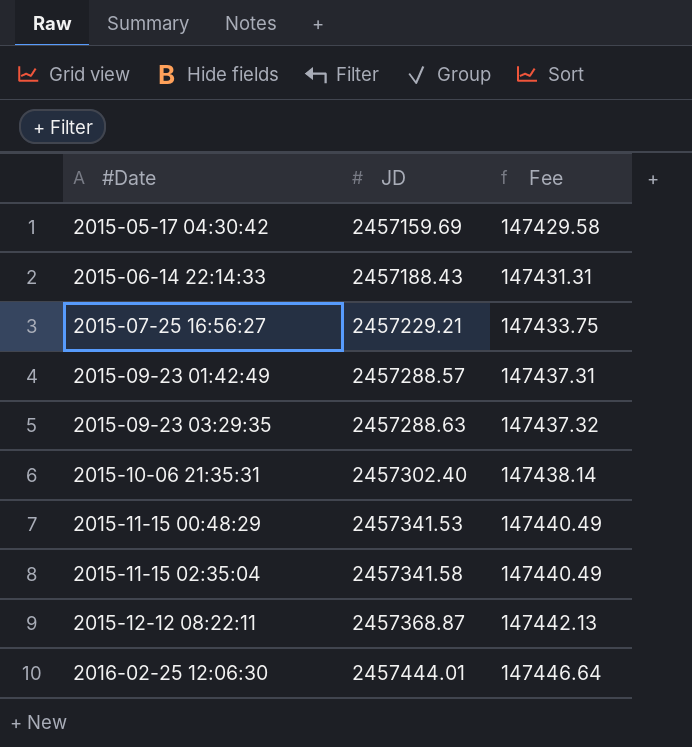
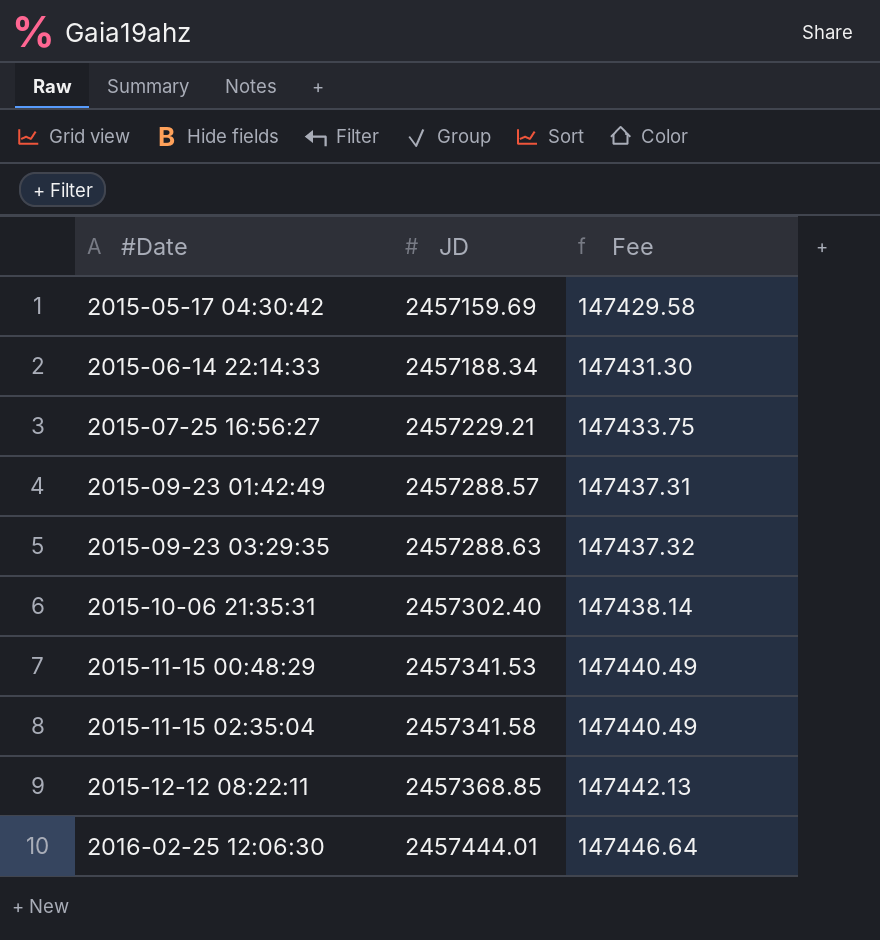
2015-06-14 22:14:33 | JD: 2457188.43 -> 2457188.34
2015-06-14 22:14:33 | Fee: 147431.31 -> 147431.30
2015-12-12 08:22:11 | JD: 2457368.87 -> 2457368.85

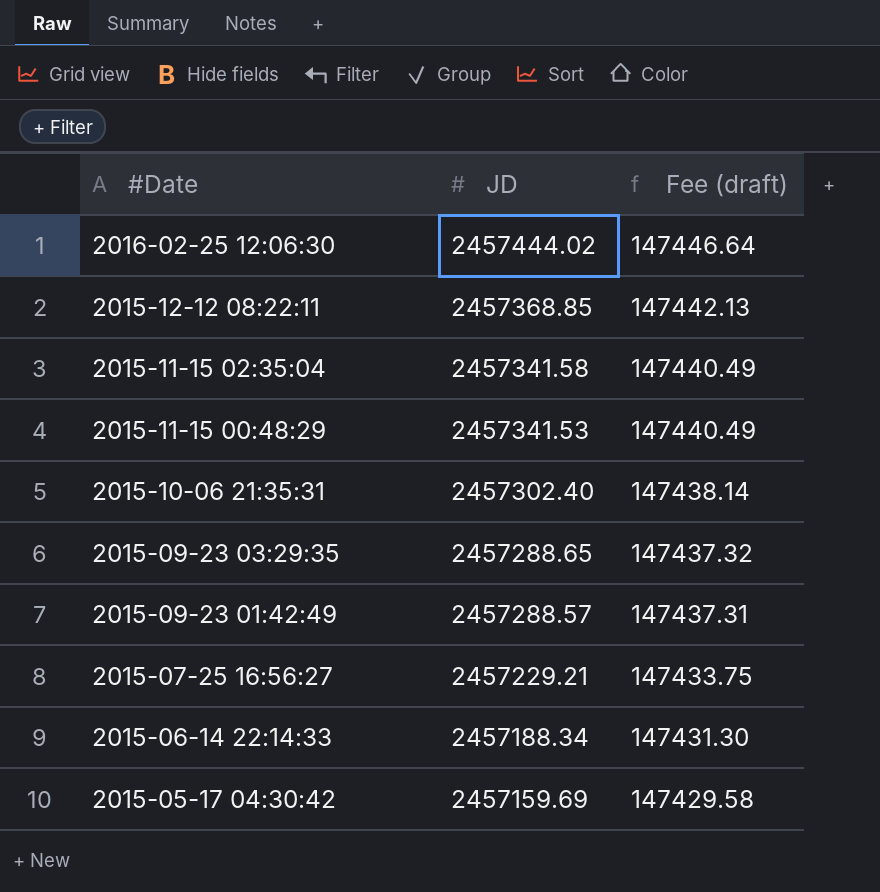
row order: #Date ascending -> #Date descending
column name: Fee -> Fee (draft)
2016-02-25 12:06:30 | JD: 2457444.01 -> 2457444.02
2015-09-23 03:29:35 | JD: 2457288.63 -> 2457288.65

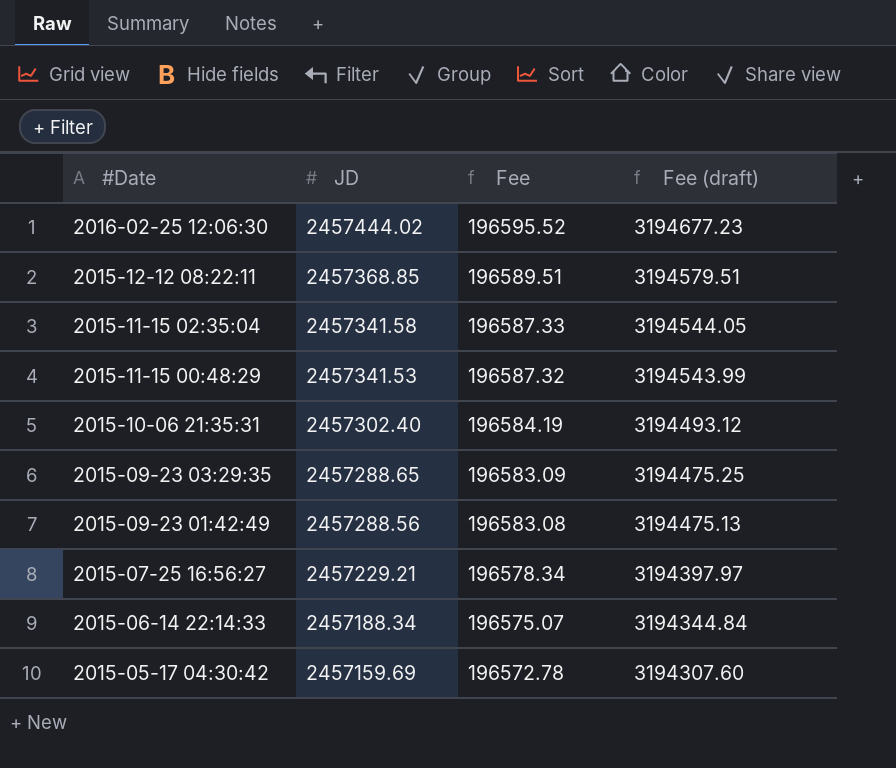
column Fee | formula: none -> [JD] * 0.08
column Fee (draft) | formula: [JD] * 0.06 -> [JD] * 1.3
2015-09-23 01:42:49 | JD: 2457288.57 -> 2457288.56

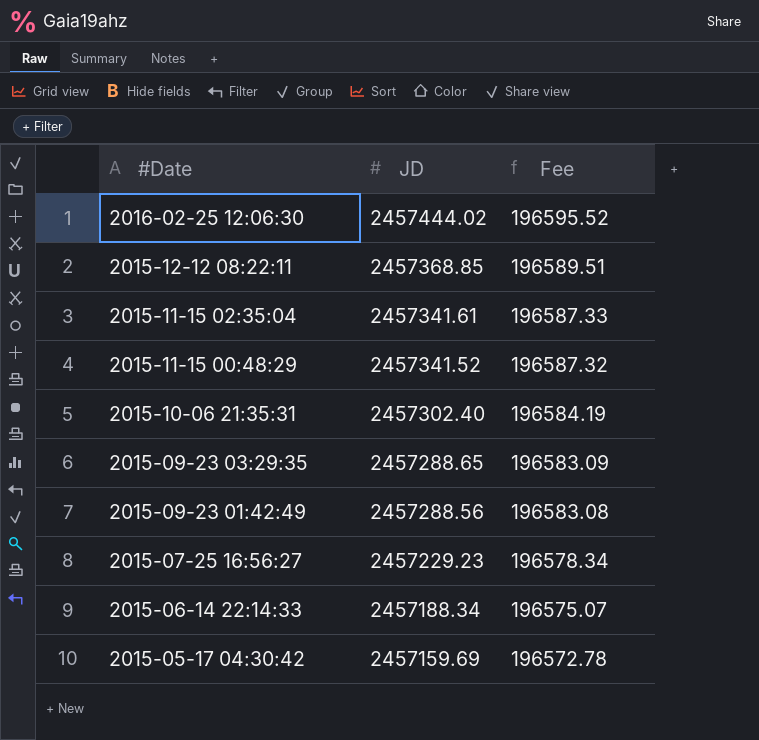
column Fee (draft) | formula: [JD] * 1.3 -> none
2015-11-15 02:35:04 | JD: 2457341.58 -> 2457341.61
2015-11-15 00:48:29 | JD: 2457341.53 -> 2457341.52
2015-07-25 16:56:27 | JD: 2457229.21 -> 2457229.23

